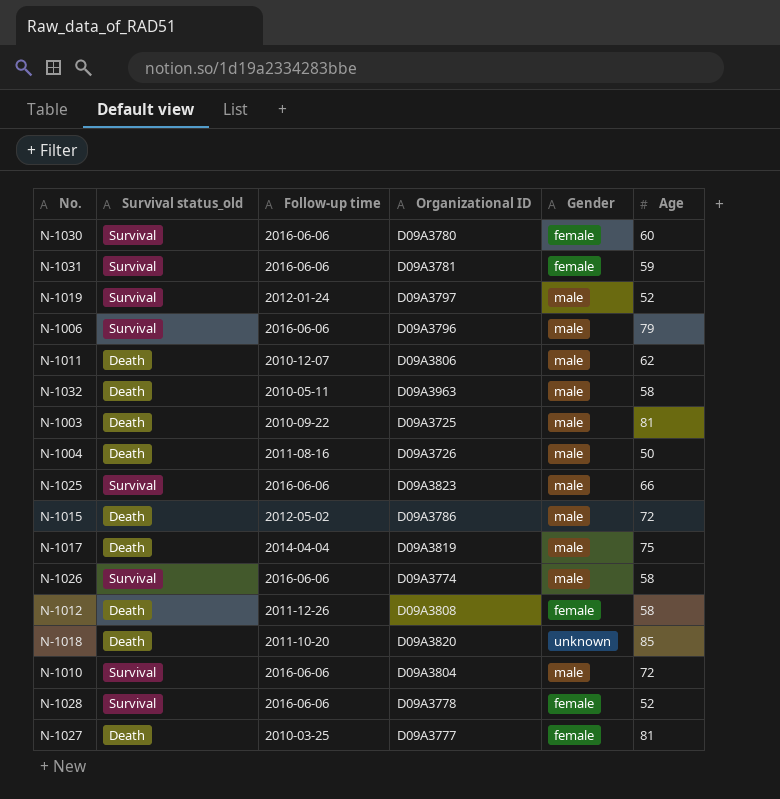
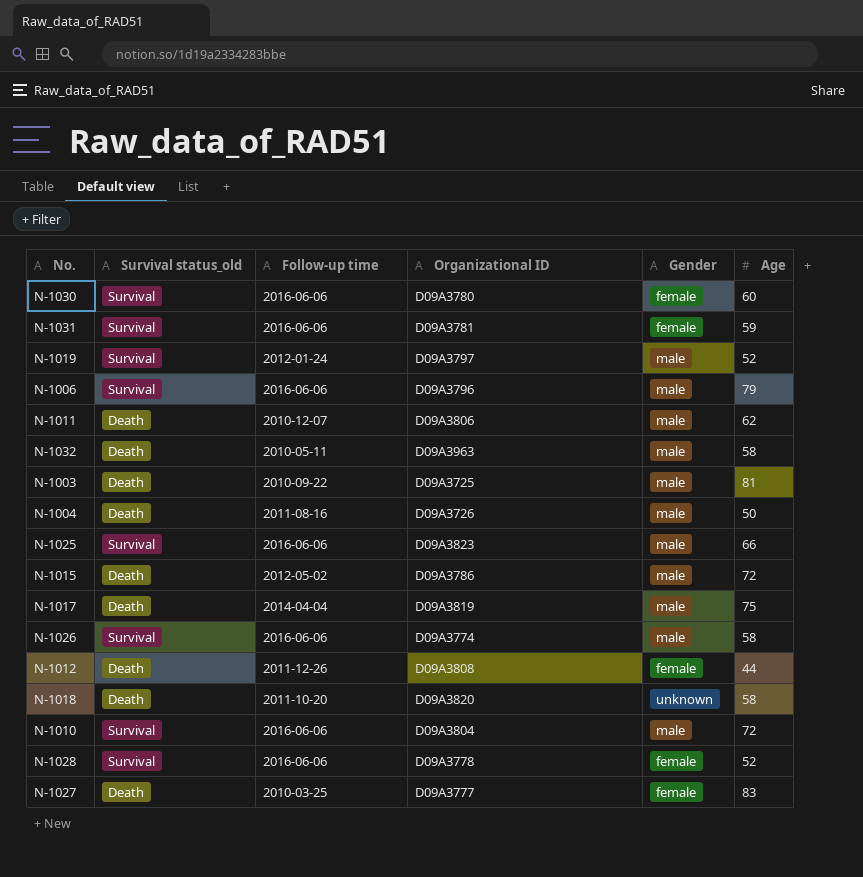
N-1012 | Age: 58 -> 44
N-1018 | Age: 85 -> 58
N-1027 | Age: 81 -> 83

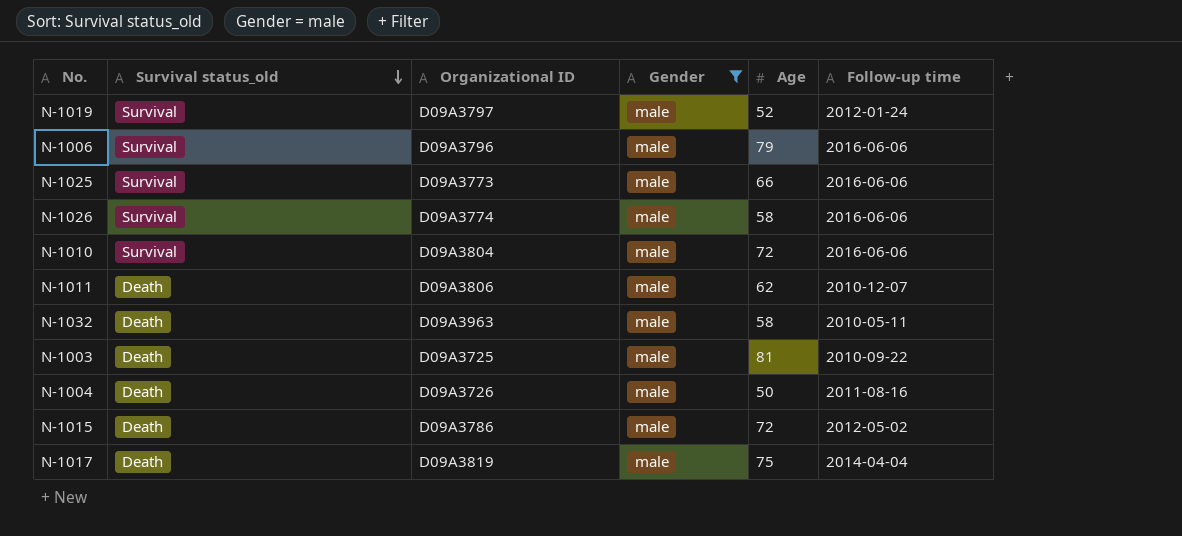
filter: none -> Gender = male
row order: none -> Survival status_old descending
column Follow-up time | position: 3 -> 6
N-1025 | Organizational ID: D09A3823 -> D09A3773

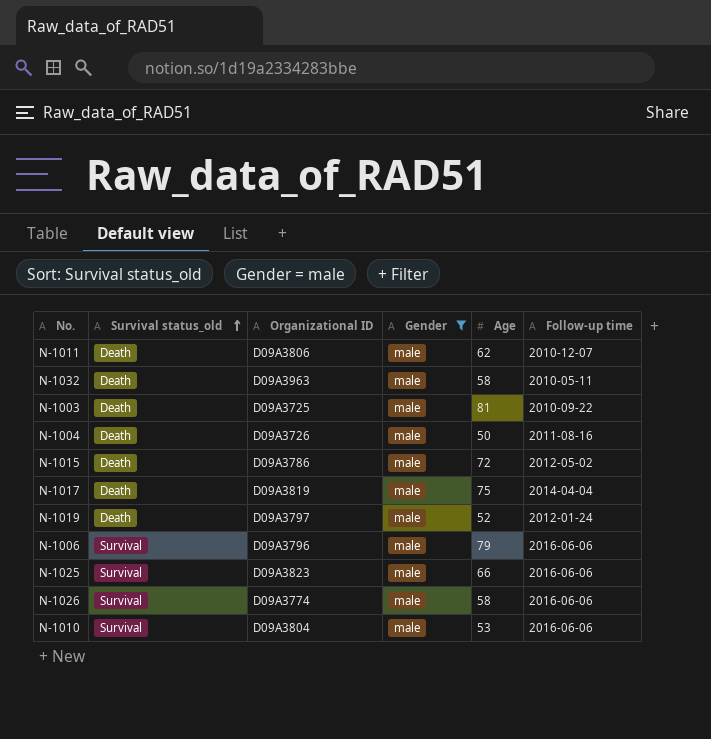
row order: Survival status_old descending -> Survival status_old ascending
N-1019 | Survival status_old: Survival -> Death
N-1025 | Organizational ID: D09A3773 -> D09A3823
N-1010 | Age: 72 -> 53

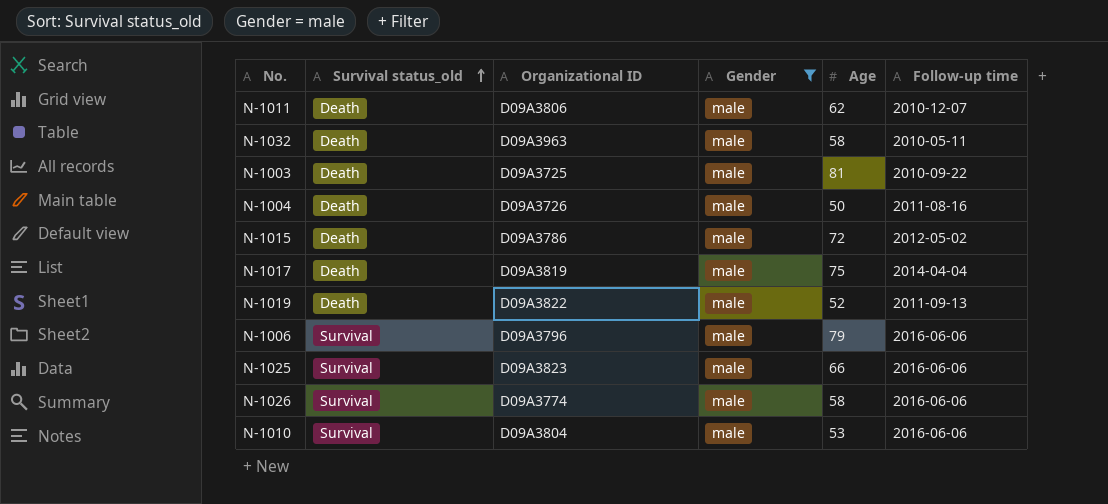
N-1019 | Organizational ID: D09A3797 -> D09A3822
N-1019 | Follow-up time: 2012-01-24 -> 2011-09-13

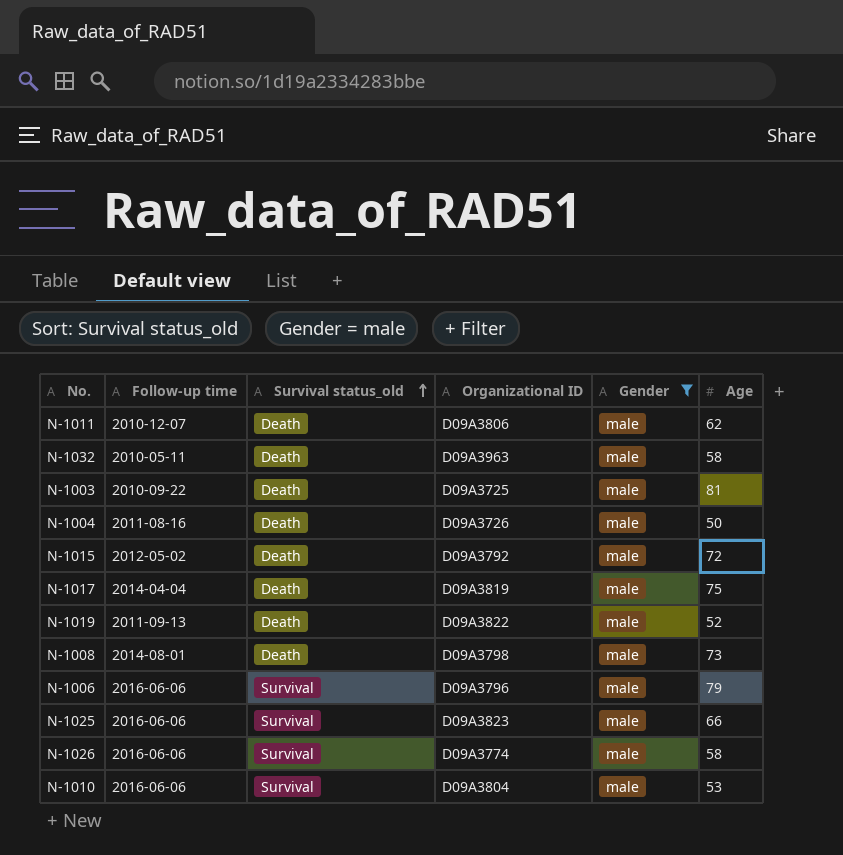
column Follow-up time | position: 6 -> 2
N-1015 | Organizational ID: D09A3786 -> D09A3792
row N-1008: none -> 2014-08-01 | Death | D09A3798 | male | 73

